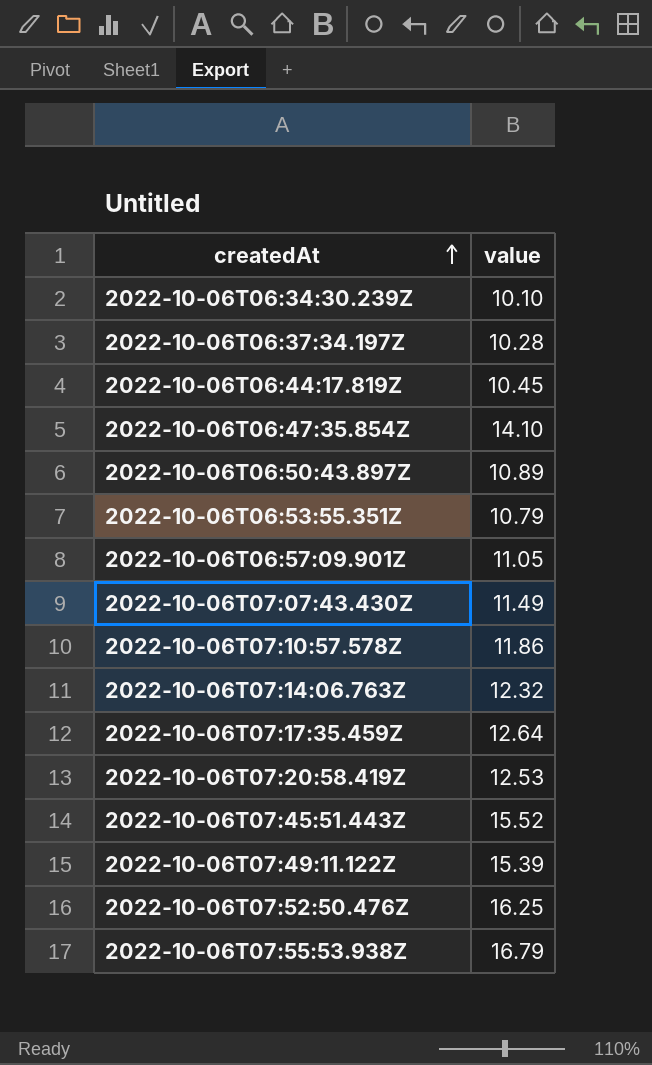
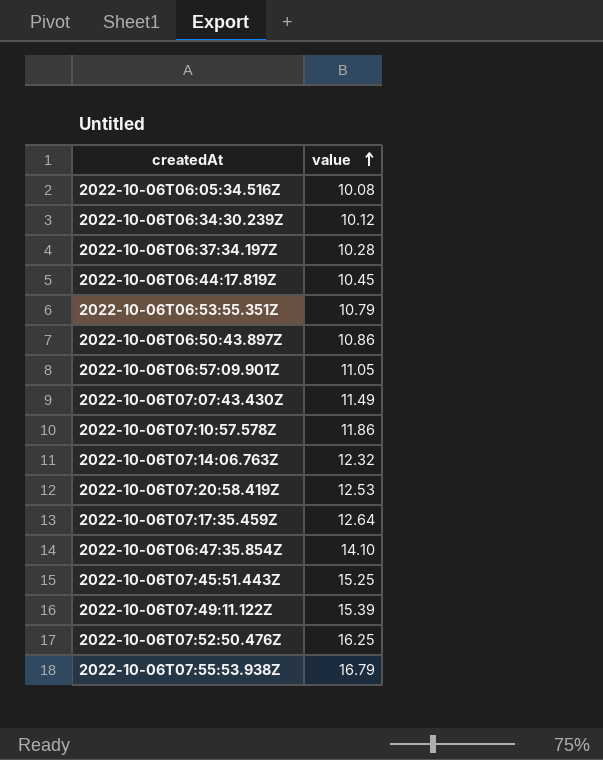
row order: createdAt ascending -> value ascending
row 2022-10-06T06:05:34.516Z: none -> 10.08
2022-10-06T06:34:30.239Z | value: 10.10 -> 10.12
2022-10-06T06:50:43.897Z | value: 10.89 -> 10.86
2022-10-06T07:45:51.443Z | value: 15.52 -> 15.25

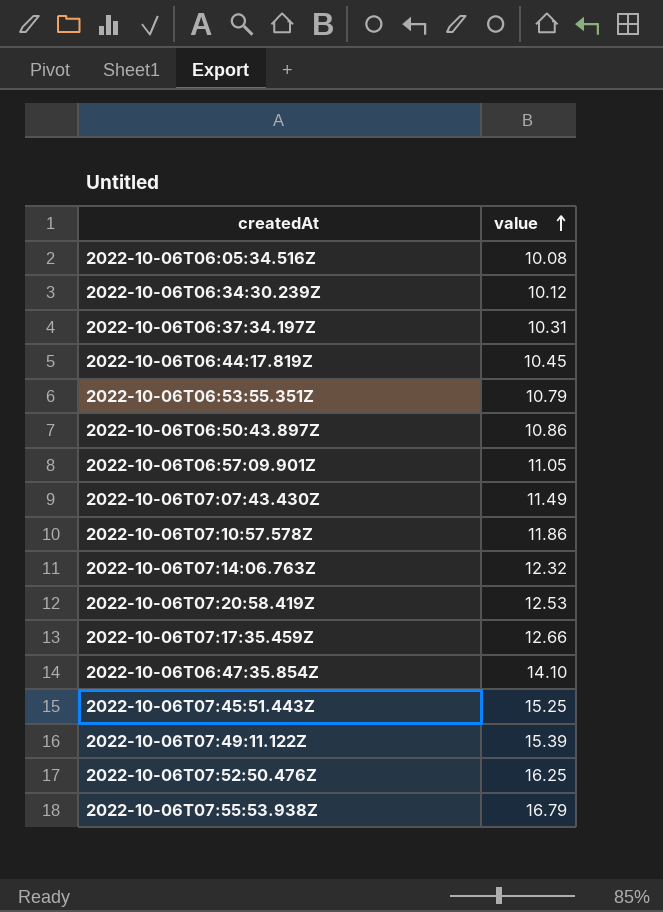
2022-10-06T06:37:34.197Z | value: 10.28 -> 10.31
2022-10-06T07:17:35.459Z | value: 12.64 -> 12.66

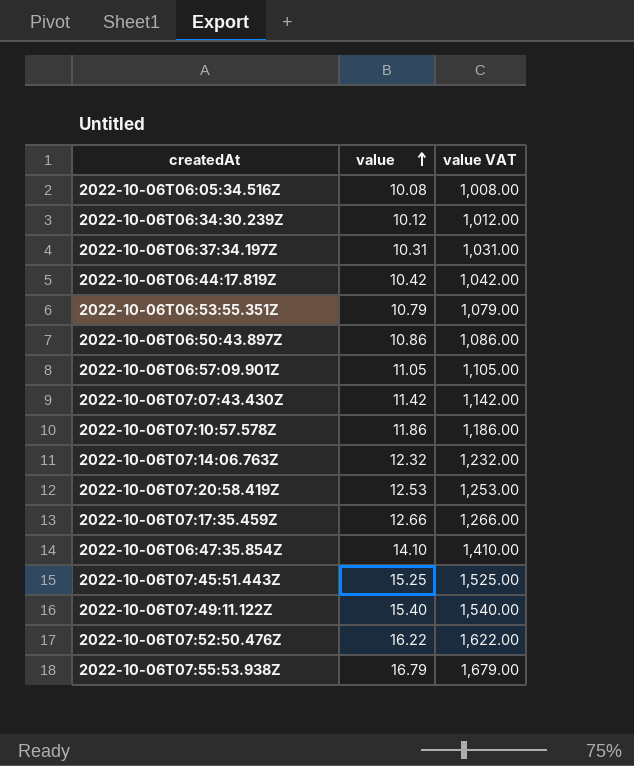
column value VAT | formula: none -> [value] * 100
2022-10-06T06:44:17.819Z | value: 10.45 -> 10.42
2022-10-06T07:07:43.430Z | value: 11.49 -> 11.42
2022-10-06T07:49:11.122Z | value: 15.39 -> 15.40
2022-10-06T07:52:50.476Z | value: 16.25 -> 16.22

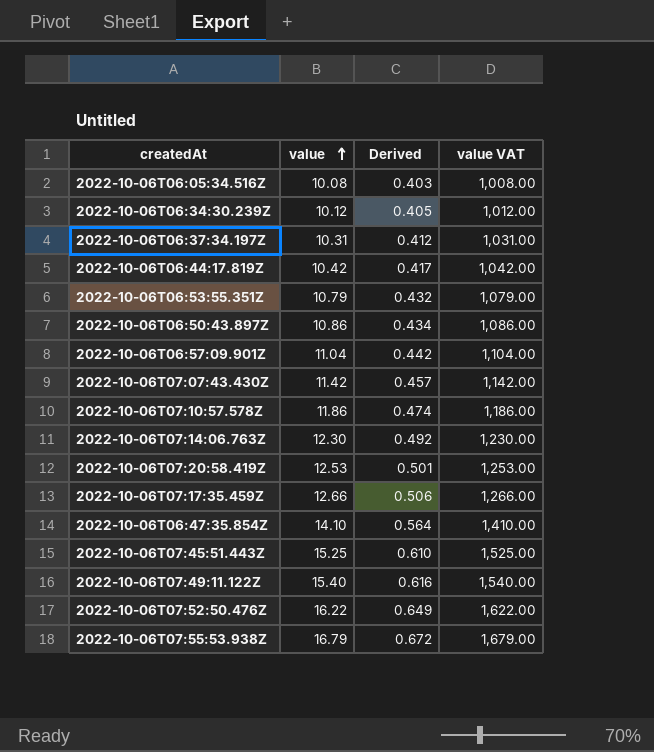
column Derived | formula: none -> [value] * 0.04
2022-10-06T06:57:09.901Z | value: 11.05 -> 11.04
2022-10-06T06:57:09.901Z | value VAT: 1,105.00 -> 1,104.00
2022-10-06T07:14:06.763Z | value: 12.32 -> 12.30
2022-10-06T07:14:06.763Z | value VAT: 1,232.00 -> 1,230.00

